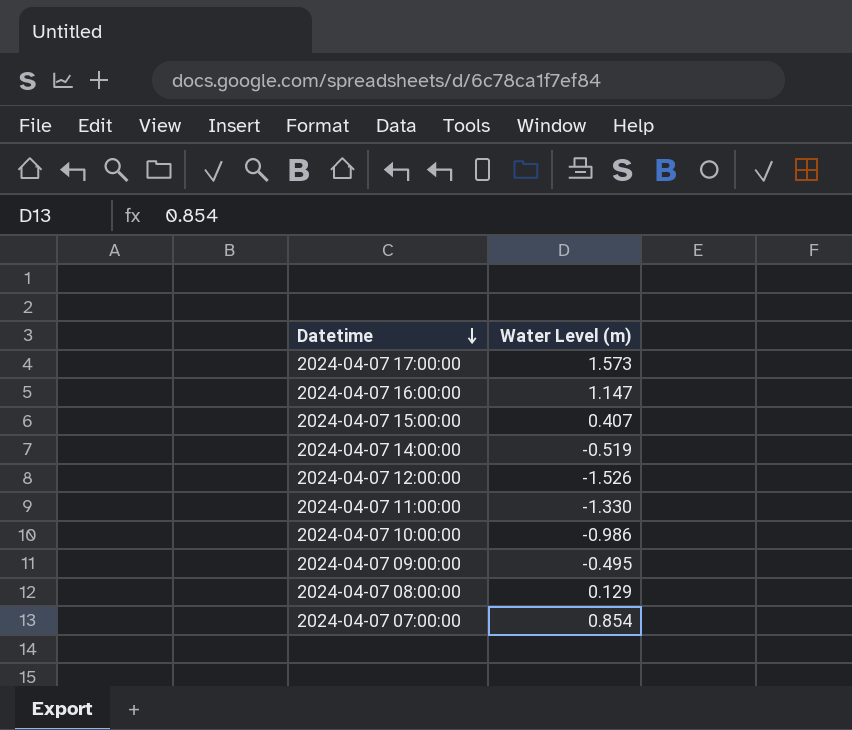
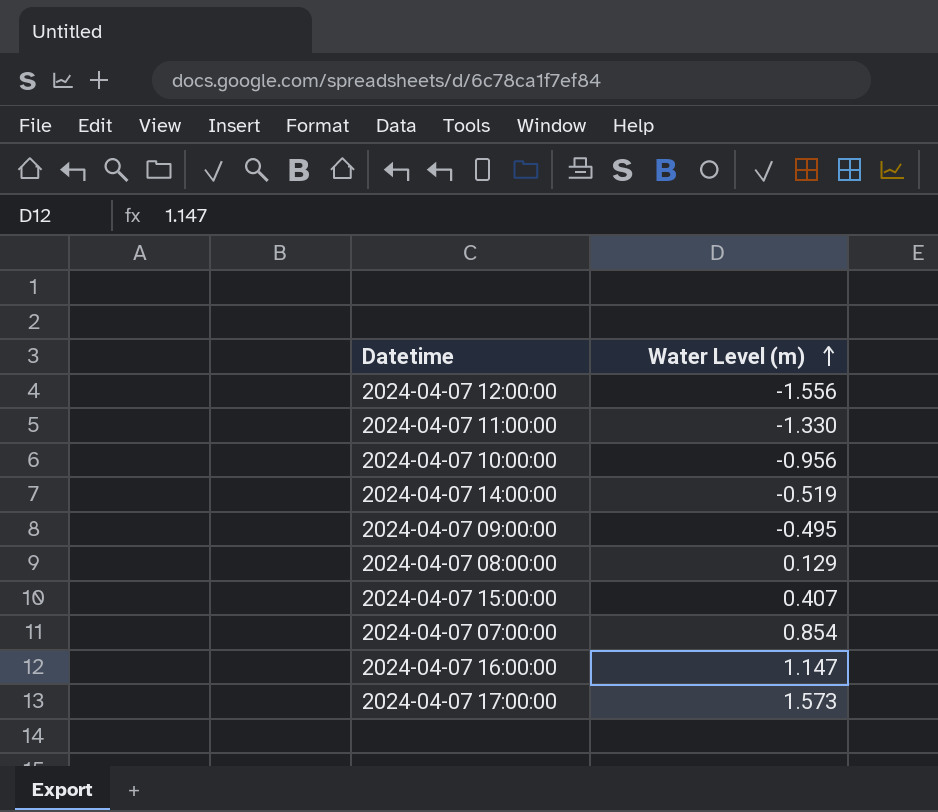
row order: Datetime descending -> Water Level (m) ascending
2024-04-07 12:00:00 | Water Level (m): -1.526 -> -1.556
2024-04-07 10:00:00 | Water Level (m): -0.986 -> -0.956

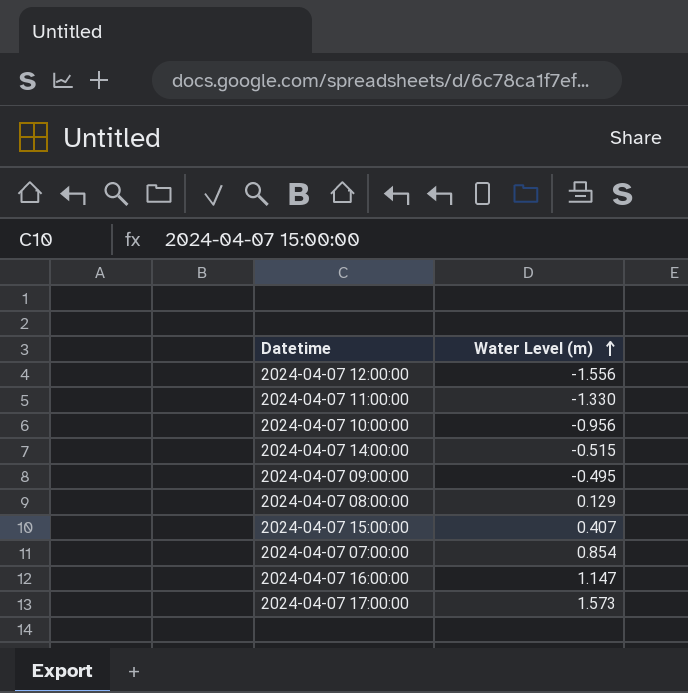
2024-04-07 14:00:00 | Water Level (m): -0.519 -> -0.515

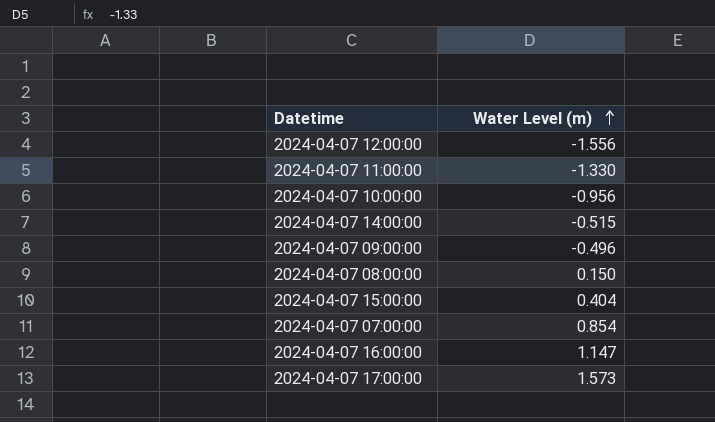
2024-04-07 09:00:00 | Water Level (m): -0.495 -> -0.496
2024-04-07 08:00:00 | Water Level (m): 0.129 -> 0.150
2024-04-07 15:00:00 | Water Level (m): 0.407 -> 0.404

